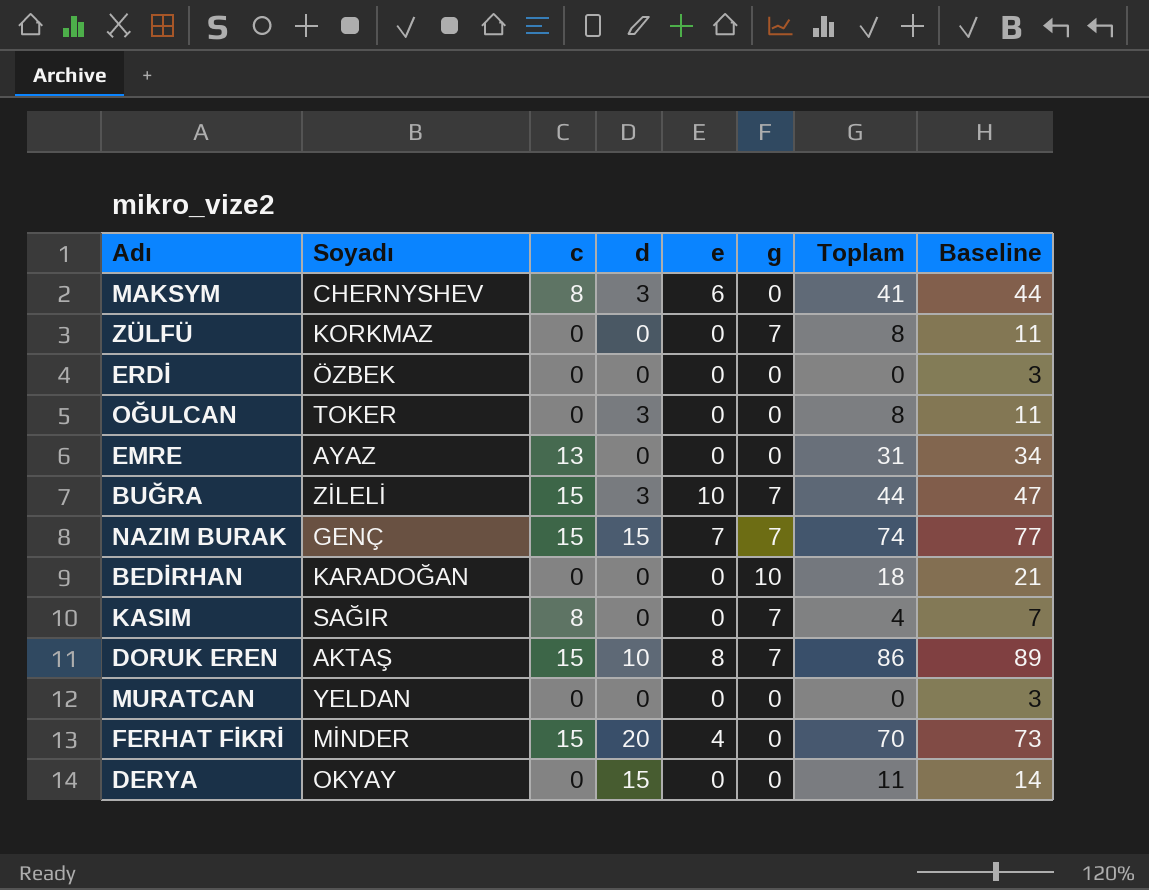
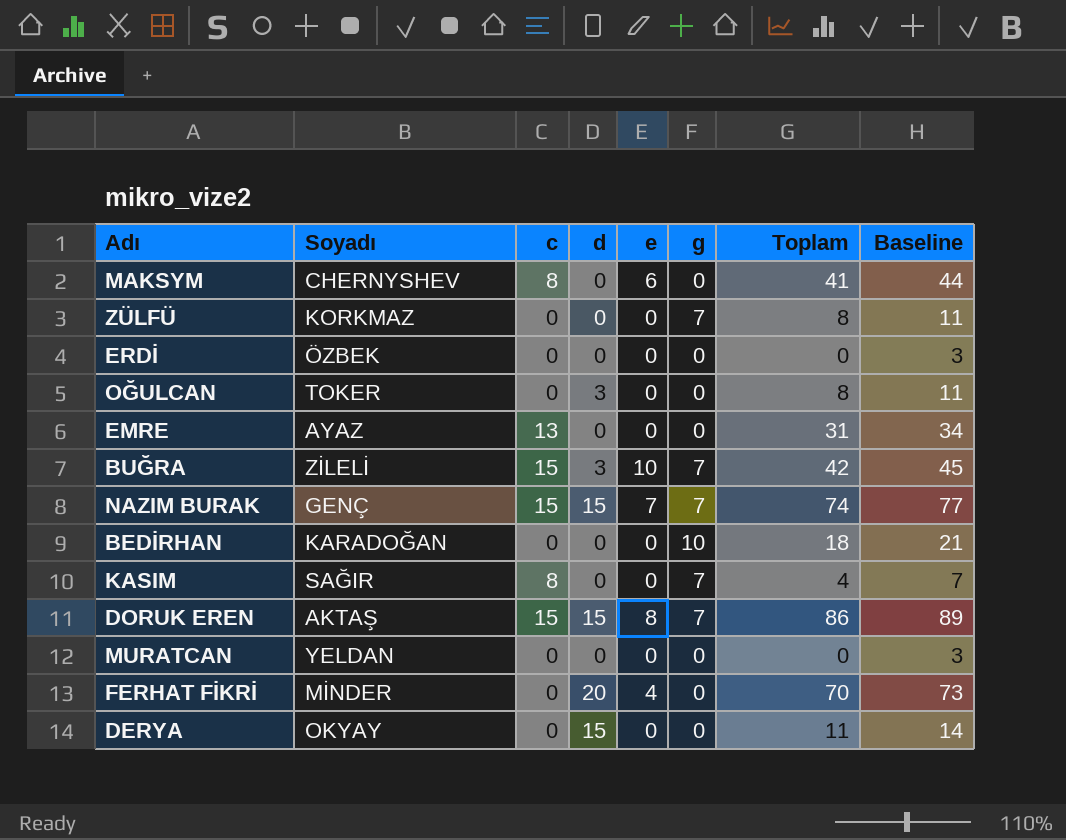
MAKSYM | d: 3 -> 0
BUĞRA | Toplam: 44 -> 42
BUĞRA | Baseline: 47 -> 45
DORUK EREN | d: 10 -> 15
FERHAT FİKRİ | c: 15 -> 0

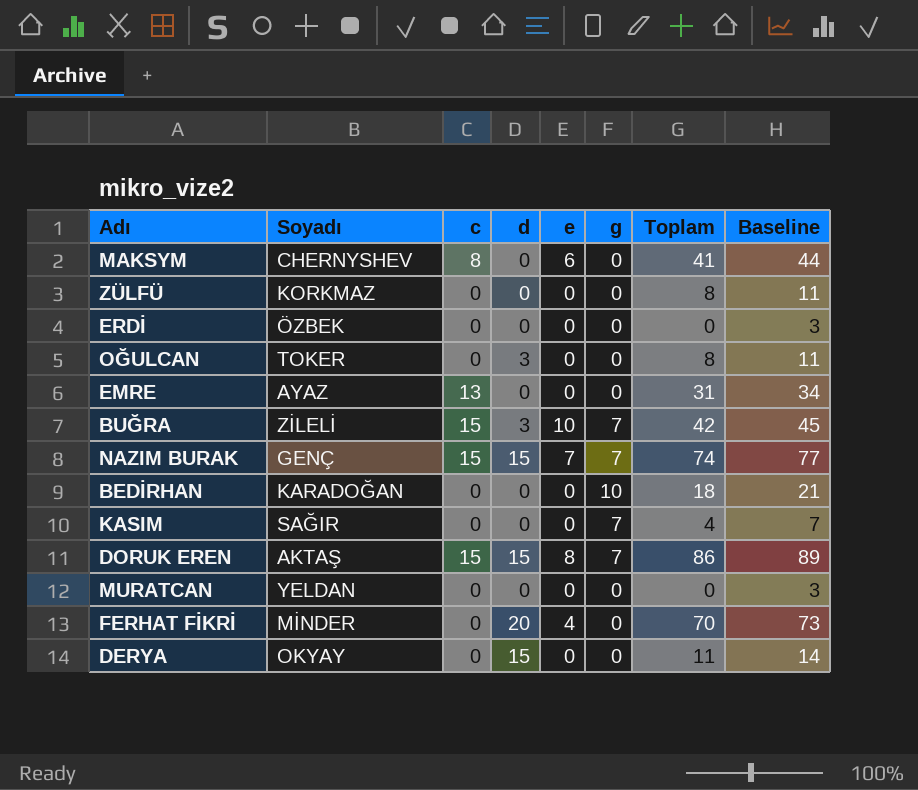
ZÜLFÜ | g: 7 -> 0
KASIM | c: 8 -> 0

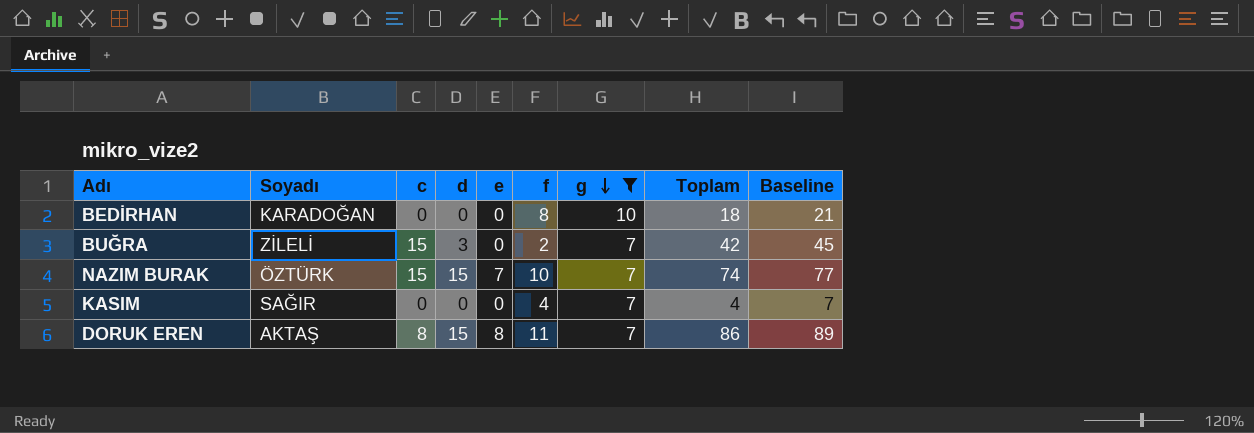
filter: none -> g != 0
row order: none -> g descending
column f | position: none -> 6
BUĞRA | e: 10 -> 0
NAZIM BURAK | Soyadı: GENÇ -> ÖZTÜRK
DORUK EREN | c: 15 -> 8

